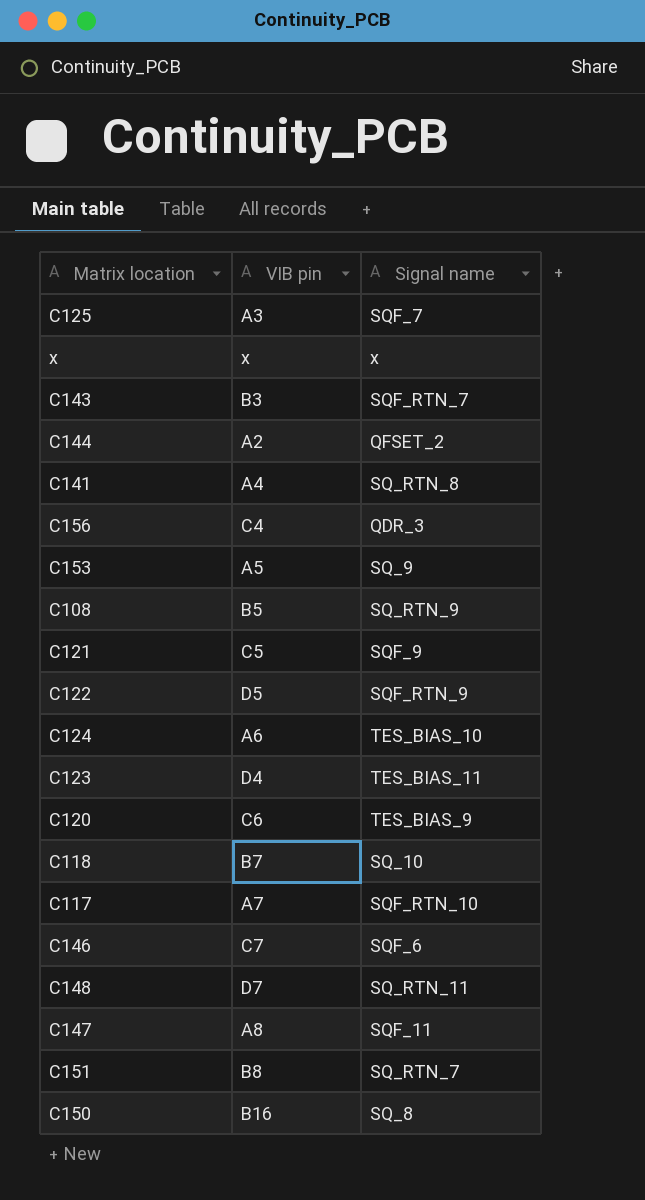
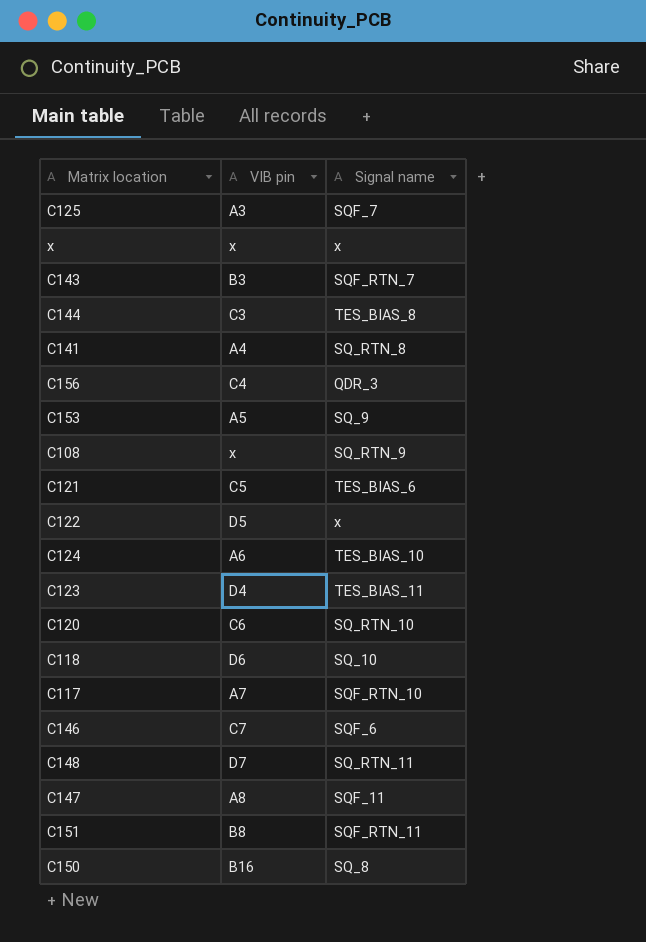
C144 | VIB pin: A2 -> C3
C144 | Signal name: QFSET_2 -> TES_BIAS_8
C108 | VIB pin: B5 -> x
C121 | Signal name: SQF_9 -> TES_BIAS_6
C122 | Signal name: SQF_RTN_9 -> x
C120 | Signal name: TES_BIAS_9 -> SQ_RTN_10
C118 | VIB pin: B7 -> D6
C151 | Signal name: SQ_RTN_7 -> SQF_RTN_11

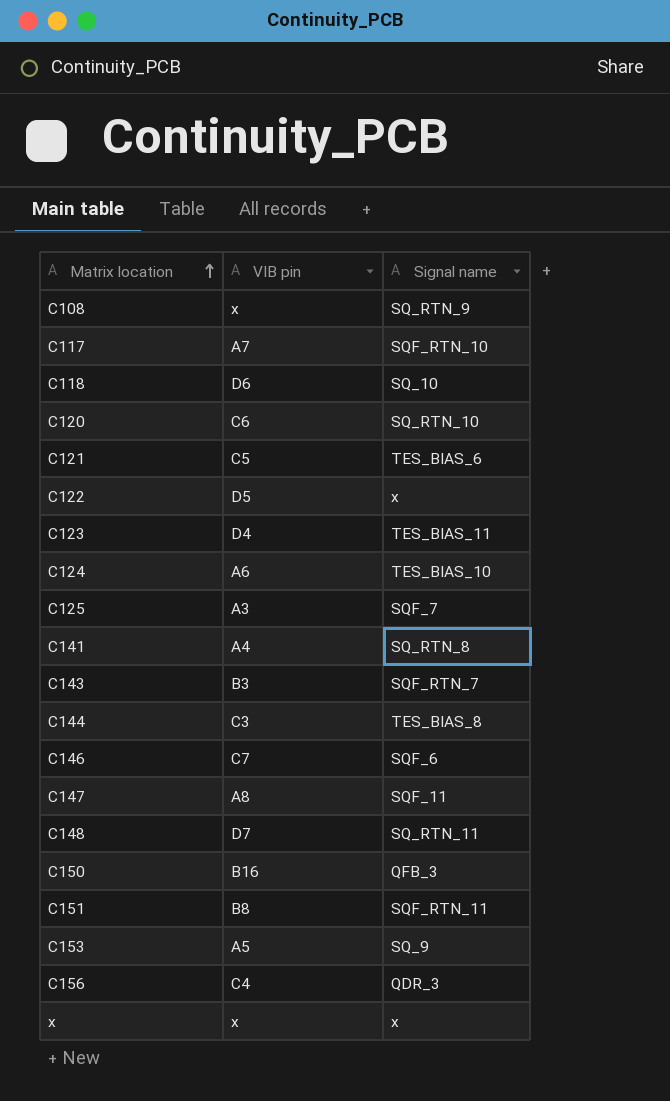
row order: none -> Matrix location ascending
C150 | Signal name: SQ_8 -> QFB_3

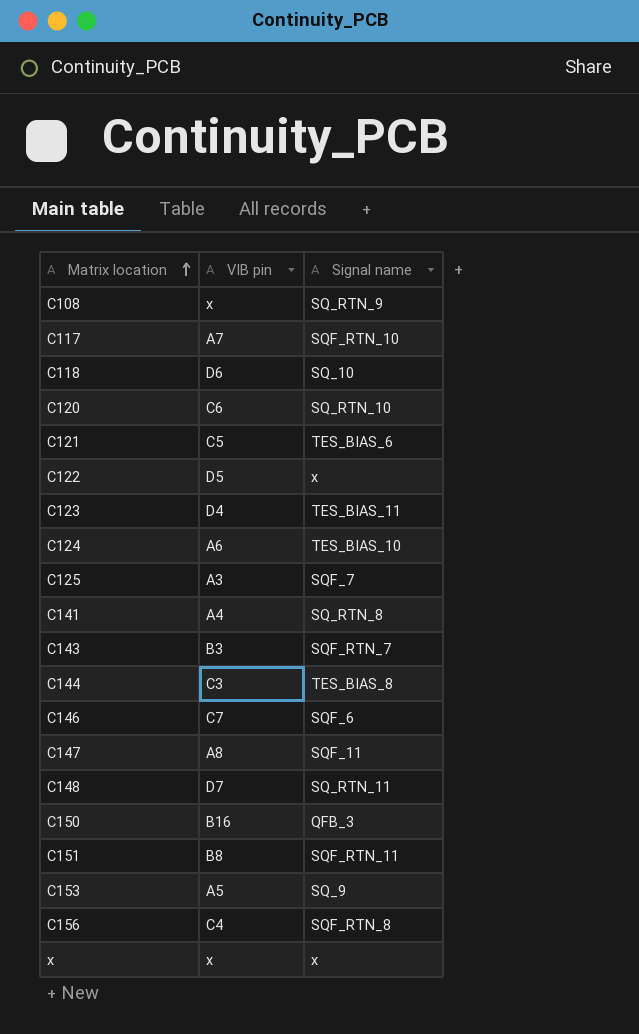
C156 | Signal name: QDR_3 -> SQF_RTN_8

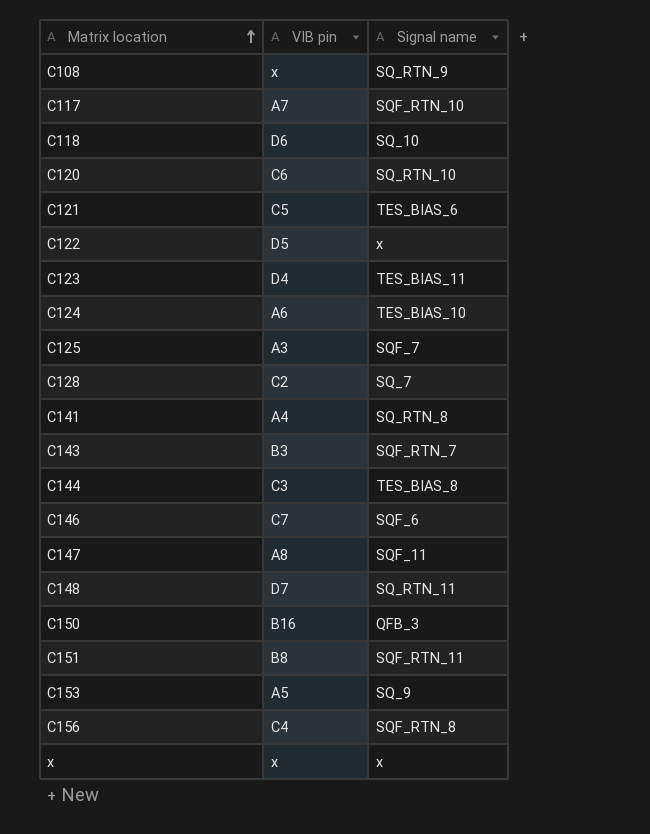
row C128: none -> C2 | SQ_7

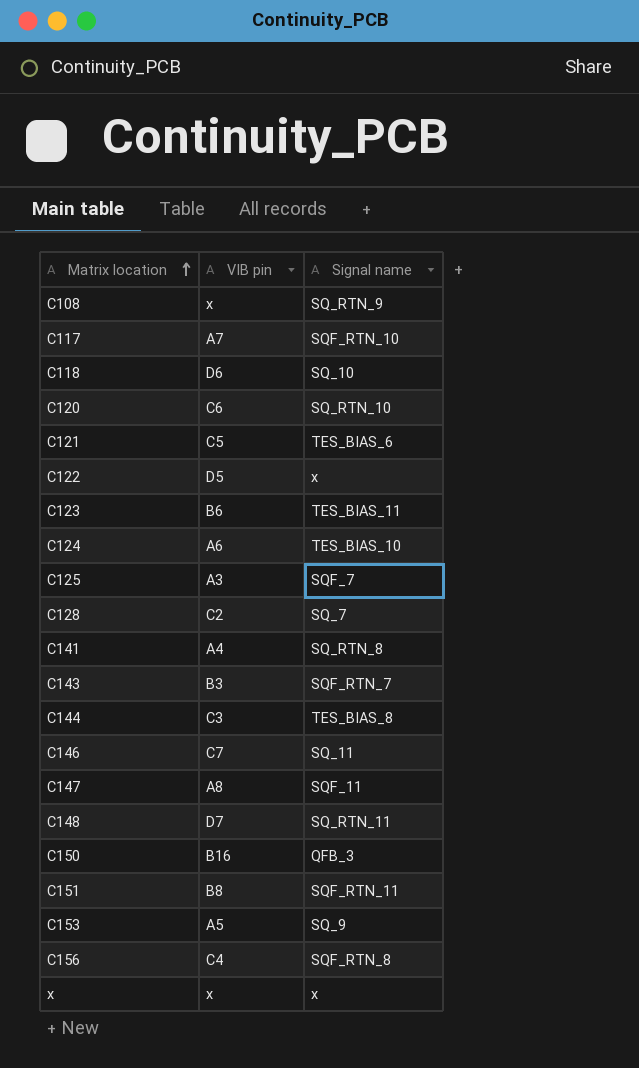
C123 | VIB pin: D4 -> B6
C146 | Signal name: SQF_6 -> SQ_11

